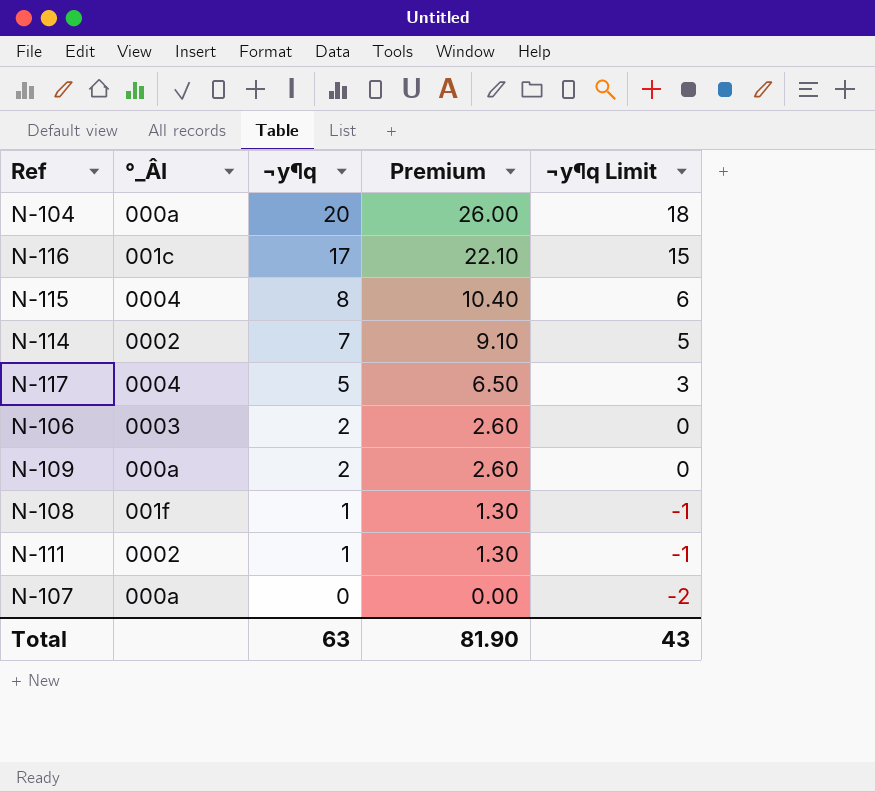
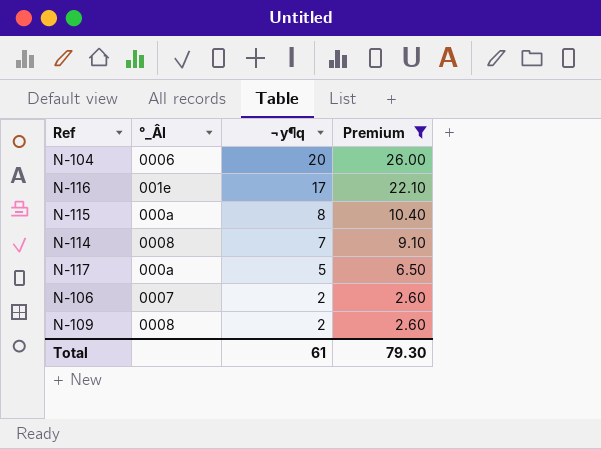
filter: none -> Premium >= 2.60
column ¬y¶q Limit | formula: [¬y¶q] - 2 -> none
N-104 | °_ÂI: 000a -> 0006
N-116 | °_ÂI: 001c -> 001e
N-115 | °_ÂI: 0004 -> 000a
N-114 | °_ÂI: 0002 -> 0008
N-117 | °_ÂI: 0004 -> 000a
N-106 | °_ÂI: 0003 -> 0007
N-109 | °_ÂI: 000a -> 0008
Total | ¬y¶q: 63 -> 61
Total | Premium: 81.90 -> 79.30

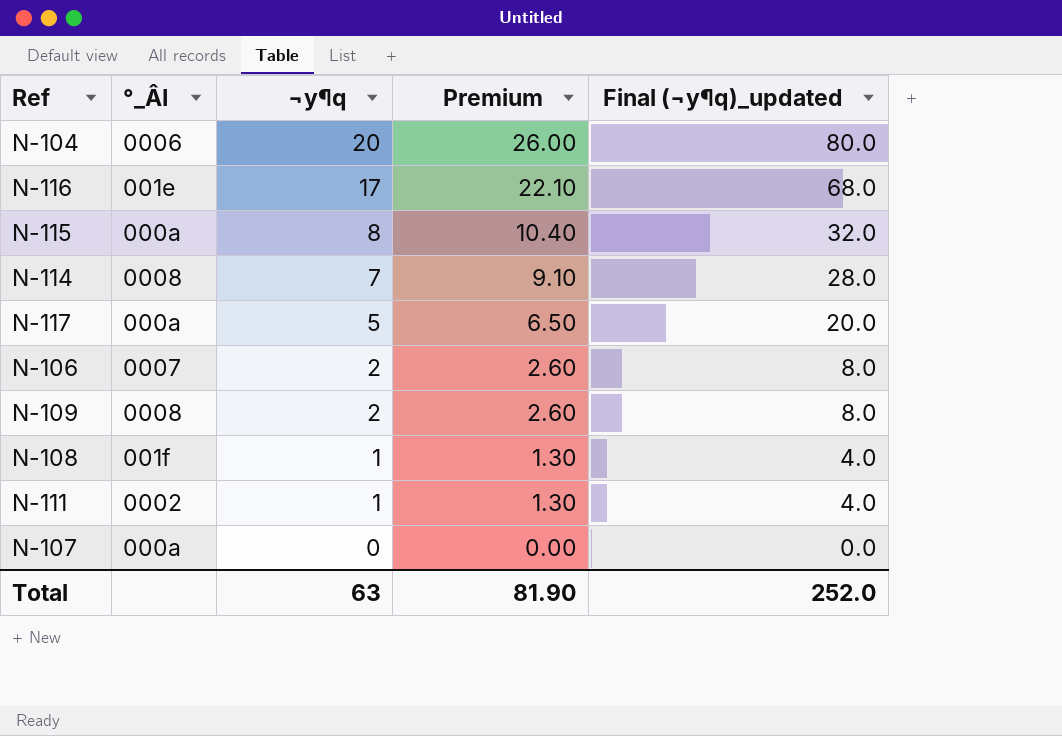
filter: Premium >= 2.60 -> none
column Final (¬y¶q)_updated | formula: none -> [¬y¶q] * 4
Total | ¬y¶q: 61 -> 63
Total | Premium: 79.30 -> 81.90

